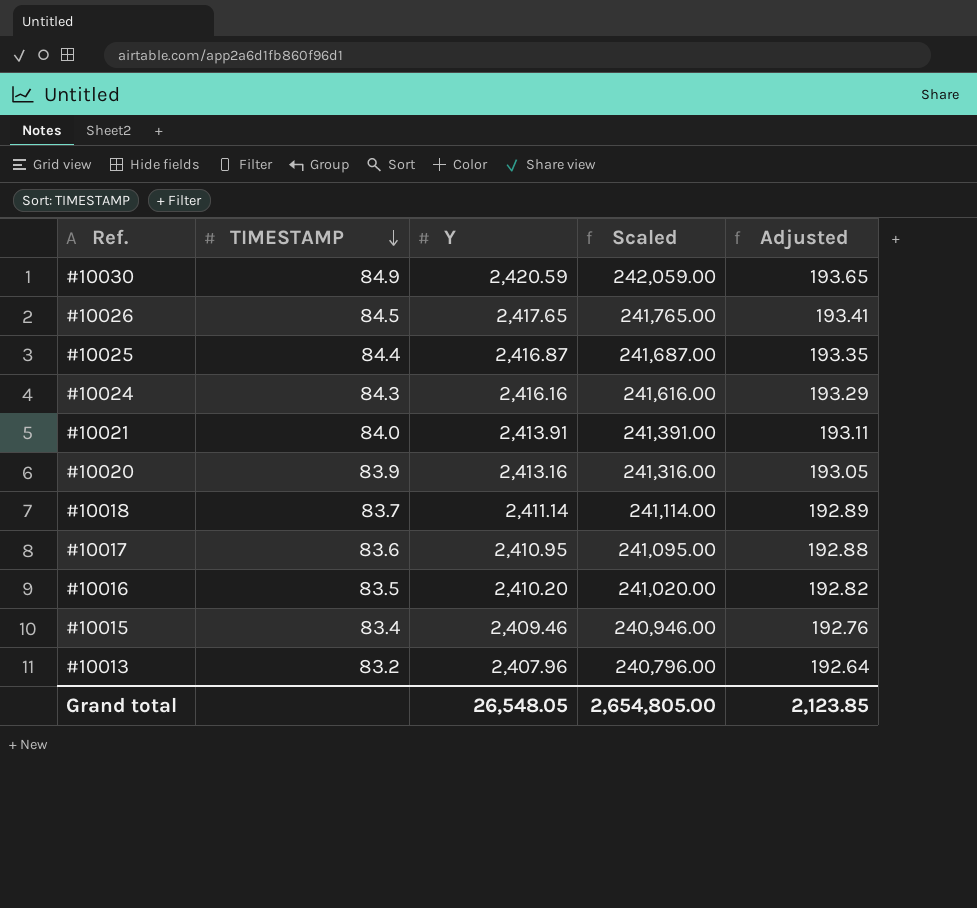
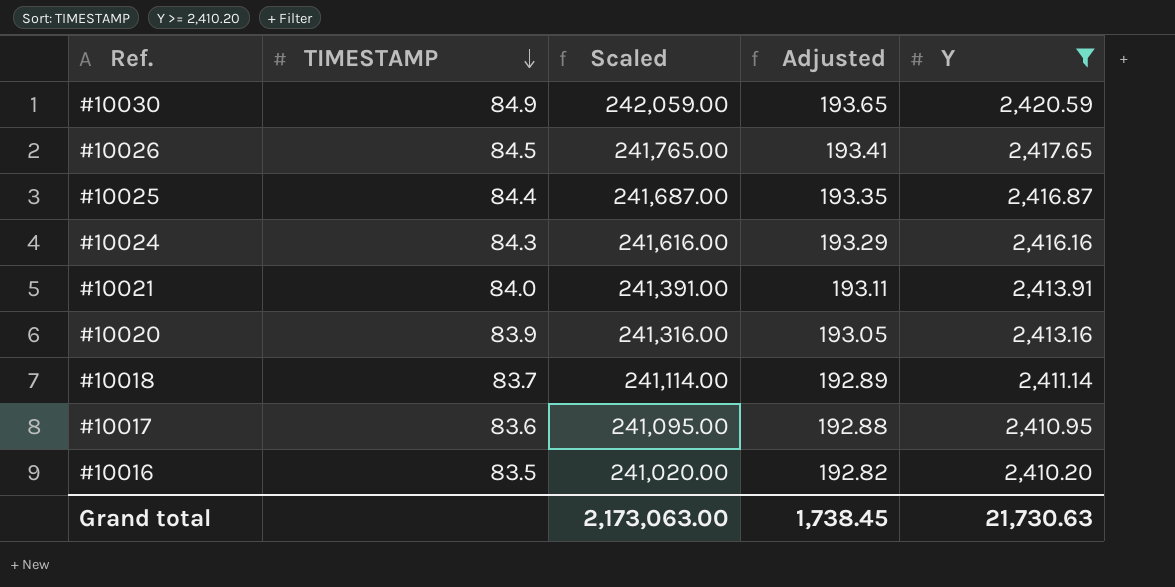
filter: none -> Y >= 2,410.20
column Y | position: 3 -> 5
Grand total | Scaled: 2,654,805.00 -> 2,173,063.00
Grand total | Adjusted: 2,123.85 -> 1,738.45
Grand total | Y: 26,548.05 -> 21,730.63

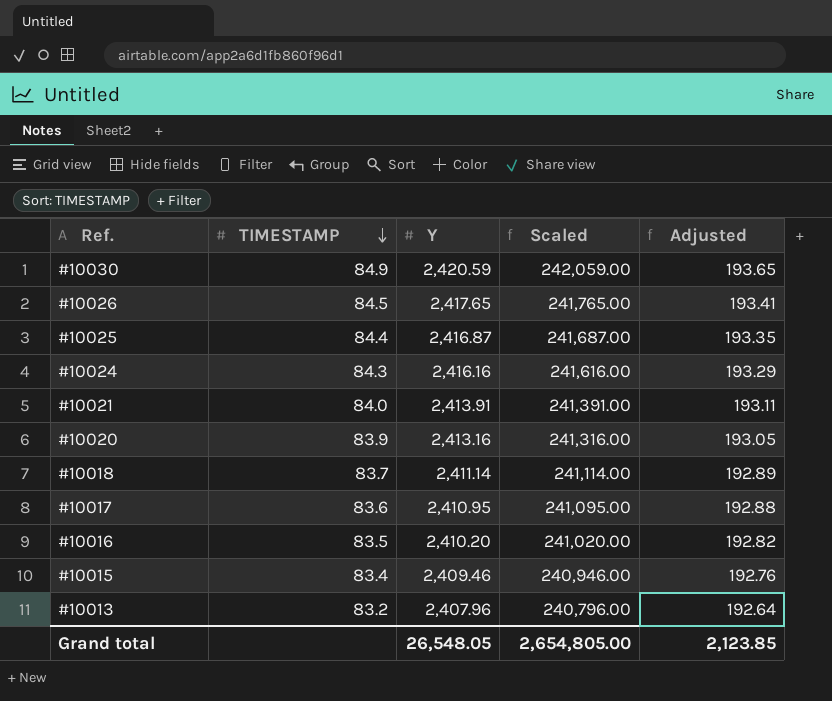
filter: Y >= 2,410.20 -> none
column Y | position: 5 -> 3
Grand total | Y: 21,730.63 -> 26,548.05
Grand total | Scaled: 2,173,063.00 -> 2,654,805.00
Grand total | Adjusted: 1,738.45 -> 2,123.85

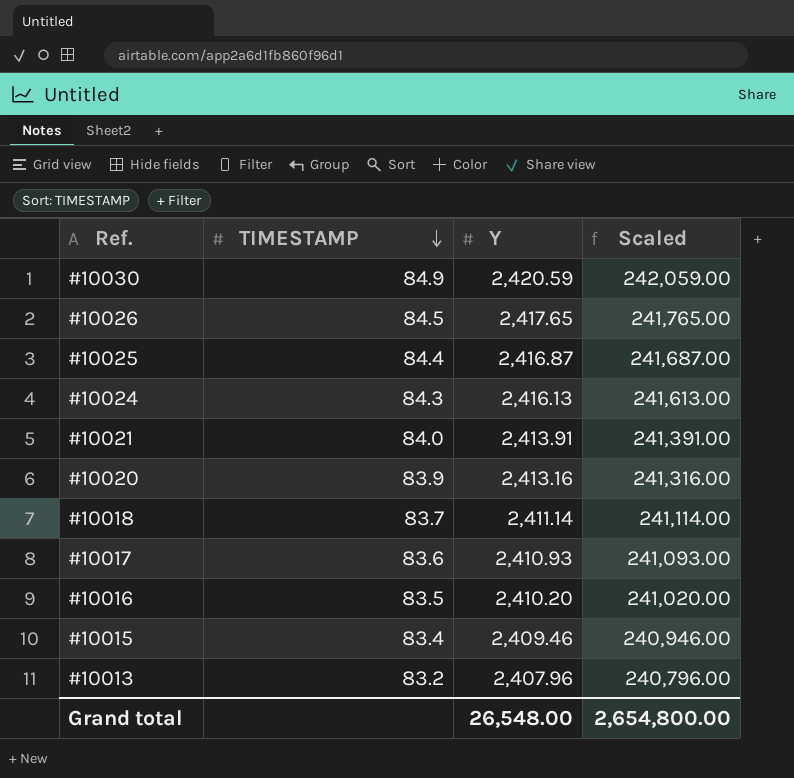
column Adjusted | formula: [Y] * 0.08 -> none
#10024 | Y: 2,416.16 -> 2,416.13
#10024 | Scaled: 241,616.00 -> 241,613.00
#10017 | Y: 2,410.95 -> 2,410.93
#10017 | Scaled: 241,095.00 -> 241,093.00
Grand total | Y: 26,548.05 -> 26,548.00
Grand total | Scaled: 2,654,805.00 -> 2,654,800.00

